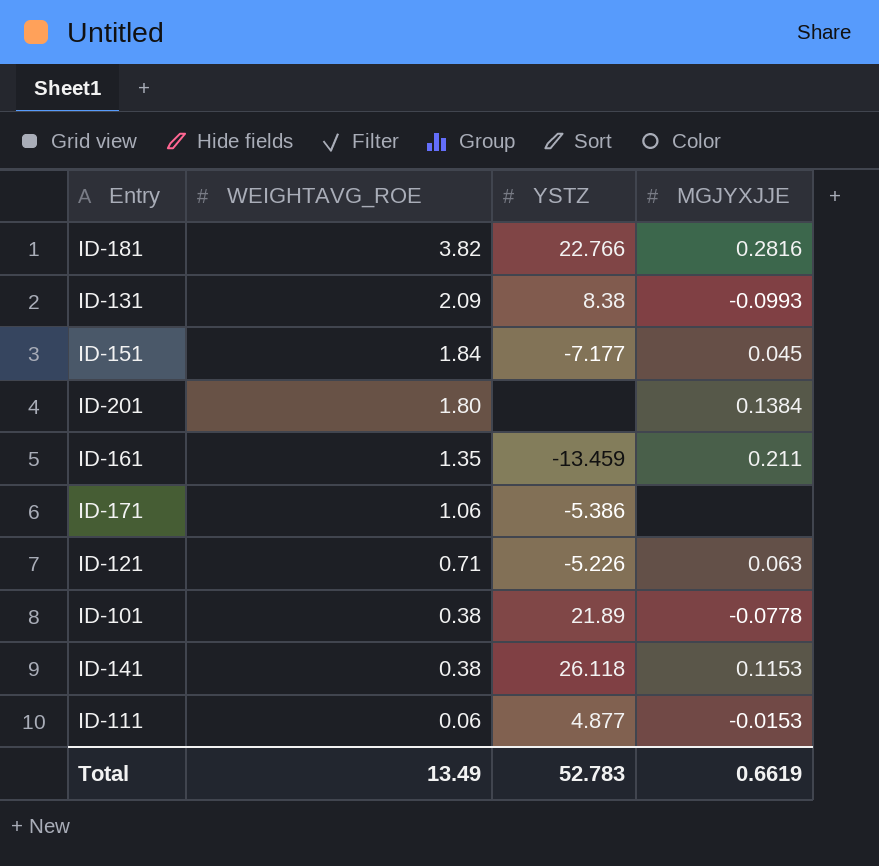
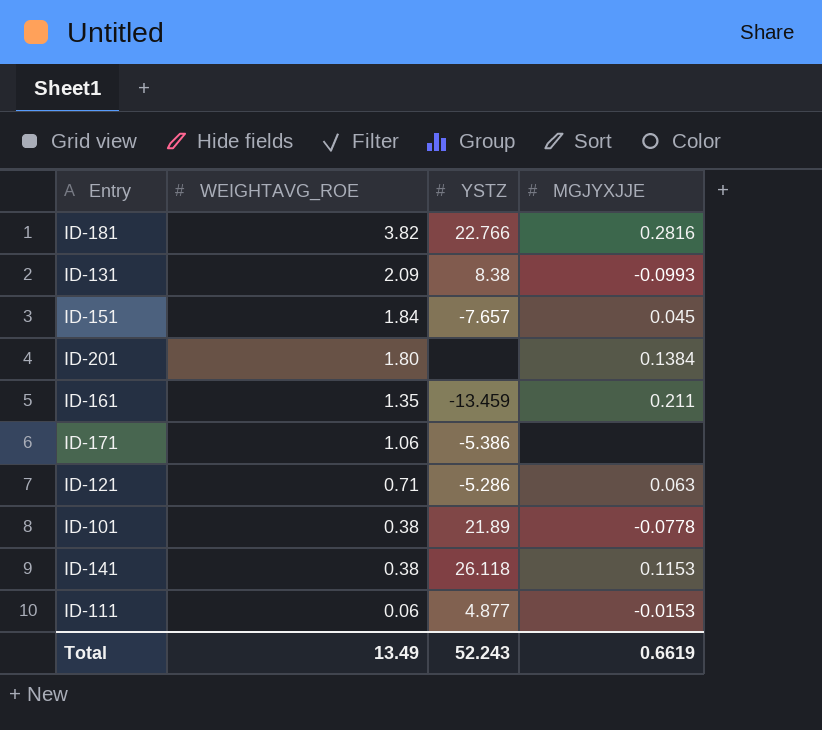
ID-151 | YSTZ: -7.177 -> -7.657
ID-121 | YSTZ: -5.226 -> -5.286
Total | YSTZ: 52.783 -> 52.243

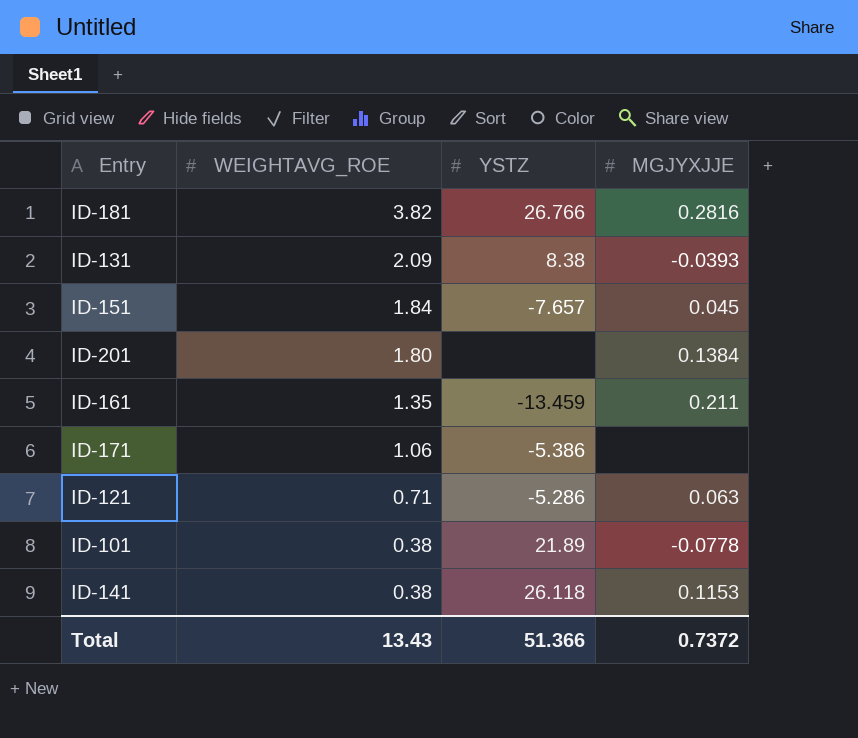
row ID-111: 0.06 | 4.877 | -0.0153 -> none
ID-181 | YSTZ: 22.766 -> 26.766
ID-131 | MGJYXJJE: -0.0993 -> -0.0393
Total | WEIGHTAVG_ROE: 13.49 -> 13.43
Total | YSTZ: 52.243 -> 51.366
Total | MGJYXJJE: 0.6619 -> 0.7372

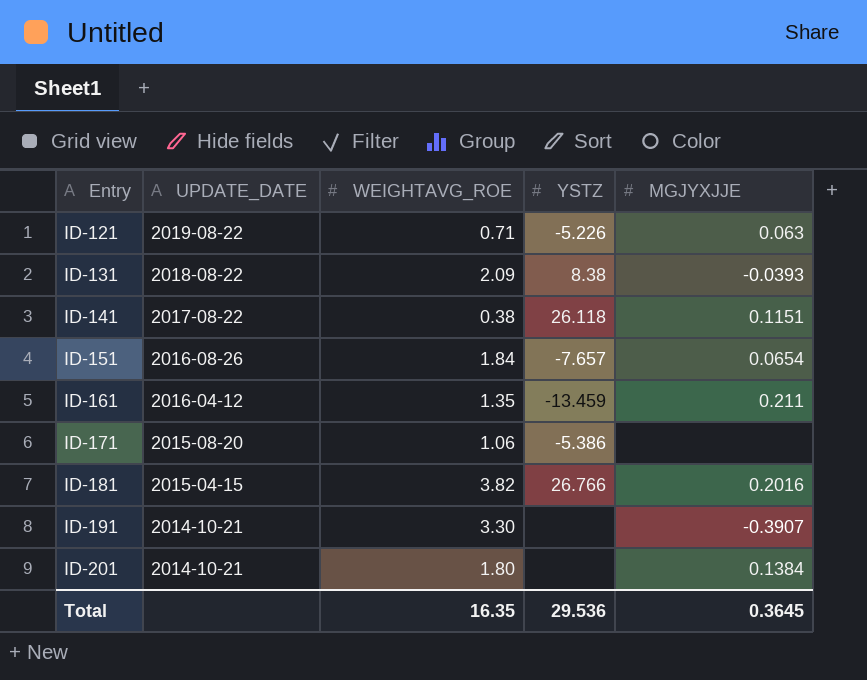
row order: WEIGHTAVG_ROE descending -> Entry ascending
column UPDATE_DATE | position: none -> 2
row ID-101: 0.38 | 21.89 | -0.0778 -> none
ID-121 | YSTZ: -5.286 -> -5.226
ID-141 | MGJYXJJE: 0.1153 -> 0.1151
ID-151 | MGJYXJJE: 0.045 -> 0.0654
ID-181 | MGJYXJJE: 0.2816 -> 0.2016
row ID-191: none -> 2014-10-21 | 3.30 | none | -0.3907
Total | WEIGHTAVG_ROE: 13.43 -> 16.35
Total | YSTZ: 51.366 -> 29.536
Total | MGJYXJJE: 0.7372 -> 0.3645

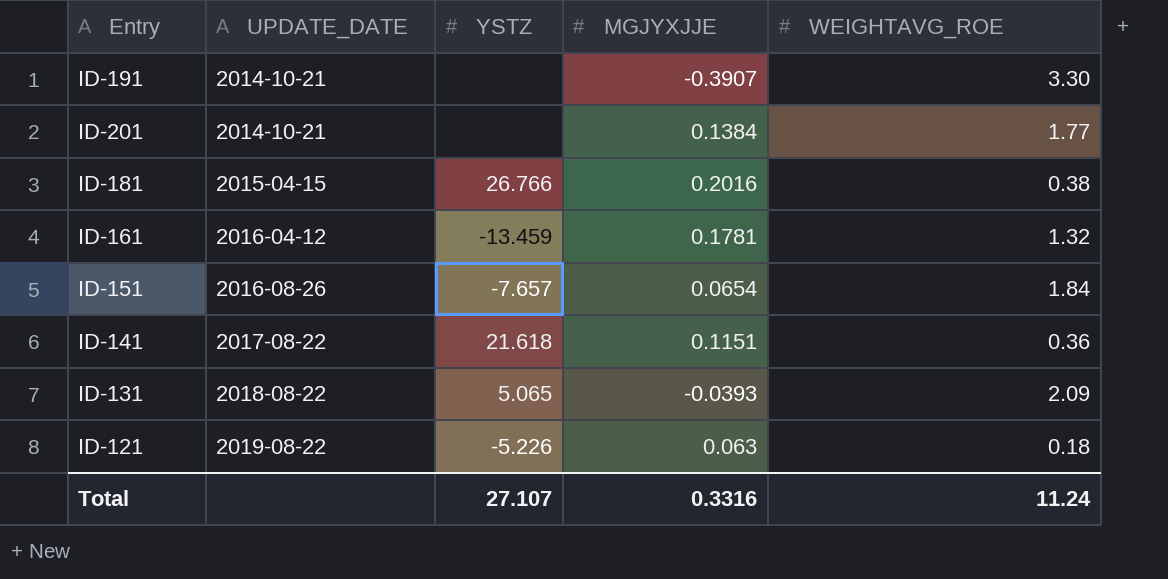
row order: Entry ascending -> UPDATE_DATE ascending
column WEIGHTAVG_ROE | position: 3 -> 5
row ID-171: 2015-08-20 | 1.06 | -5.386 | none -> none
ID-201 | WEIGHTAVG_ROE: 1.80 -> 1.77
ID-181 | WEIGHTAVG_ROE: 3.82 -> 0.38
ID-161 | MGJYXJJE: 0.211 -> 0.1781
ID-161 | WEIGHTAVG_ROE: 1.35 -> 1.32
ID-141 | YSTZ: 26.118 -> 21.618
ID-141 | WEIGHTAVG_ROE: 0.38 -> 0.36
ID-131 | YSTZ: 8.38 -> 5.065
ID-121 | WEIGHTAVG_ROE: 0.71 -> 0.18
Total | YSTZ: 29.536 -> 27.107
Total | MGJYXJJE: 0.3645 -> 0.3316
Total | WEIGHTAVG_ROE: 16.35 -> 11.24

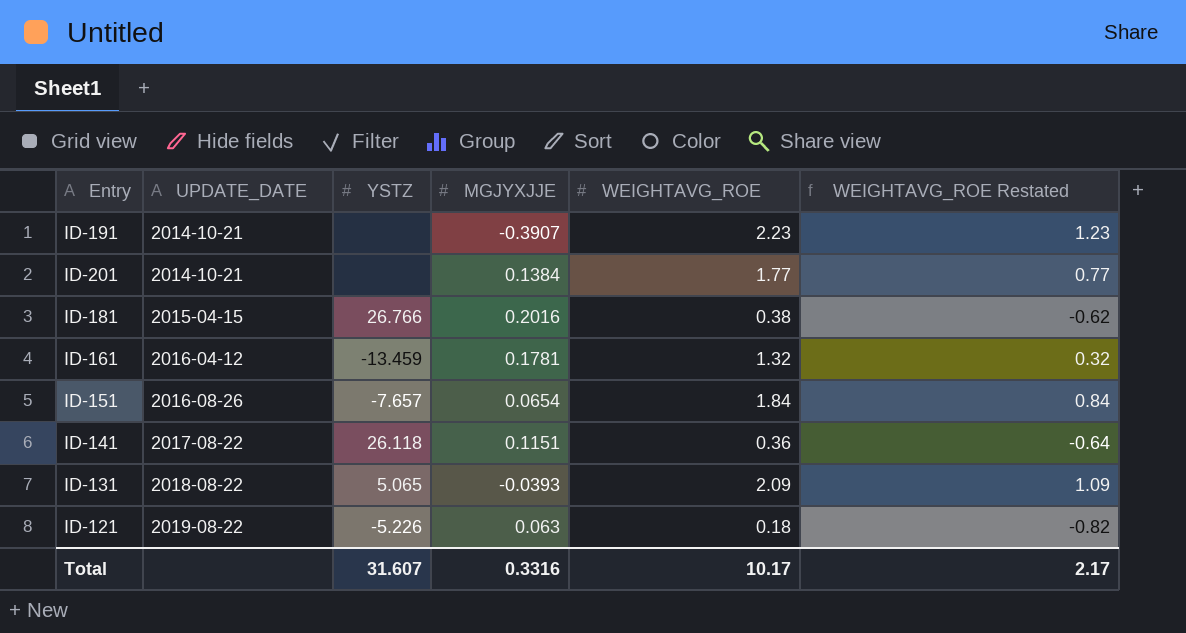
column WEIGHTAVG_ROE Restated | formula: none -> [WEIGHTAVG_ROE] - 1
ID-191 | WEIGHTAVG_ROE: 3.30 -> 2.23
ID-141 | YSTZ: 21.618 -> 26.118
Total | YSTZ: 27.107 -> 31.607
Total | WEIGHTAVG_ROE: 11.24 -> 10.17

